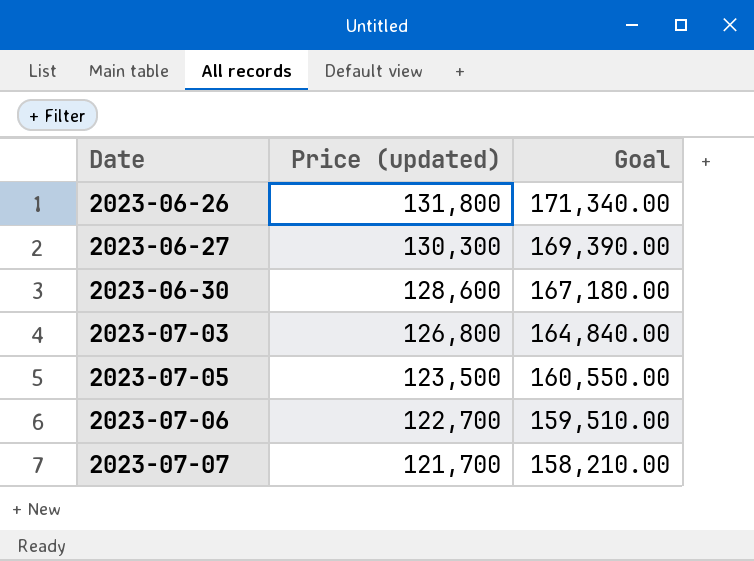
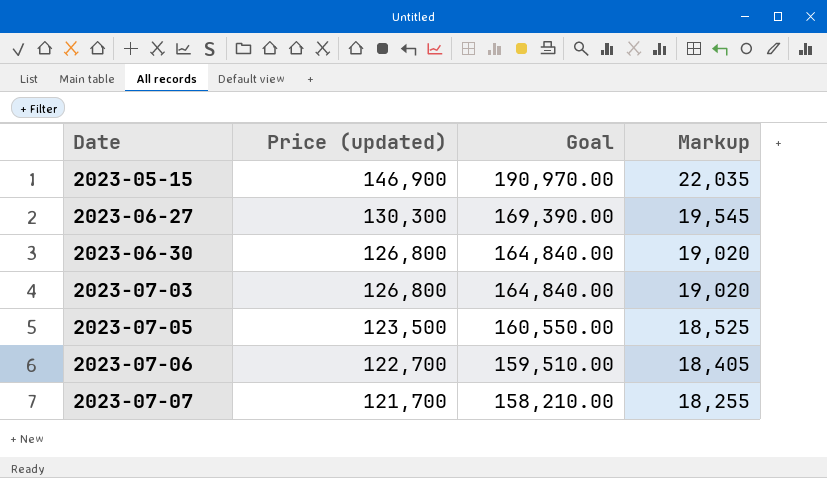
column Markup | formula: none -> [Price (updated)] * 0.15
row 2023-06-26: 131,800 | 171,340.00 -> none
row 2023-05-15: none -> 146,900 | 190,970.00 | 22,035
2023-06-30 | Price (updated): 128,600 -> 126,800
2023-06-30 | Goal: 167,180.00 -> 164,840.00

